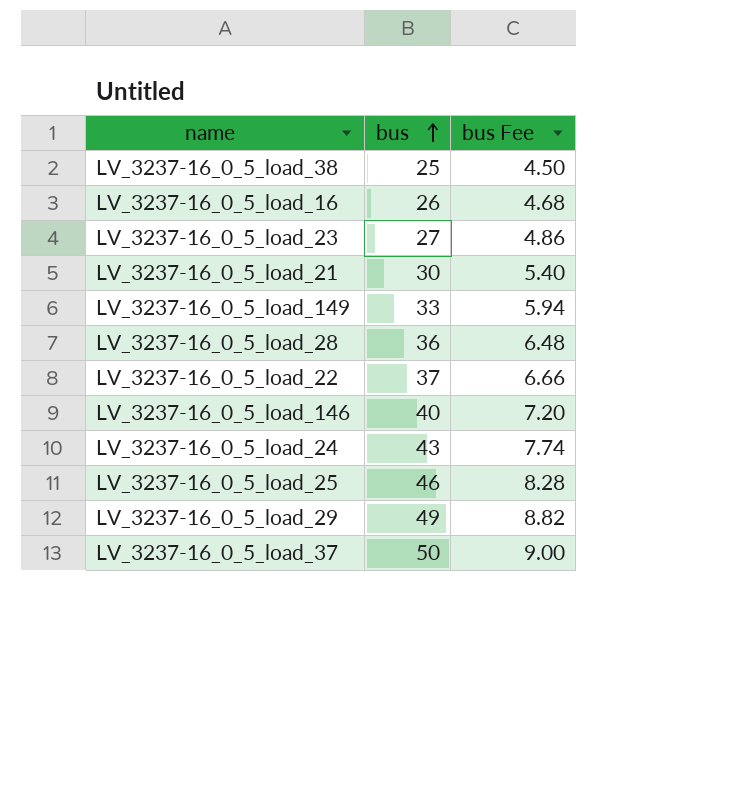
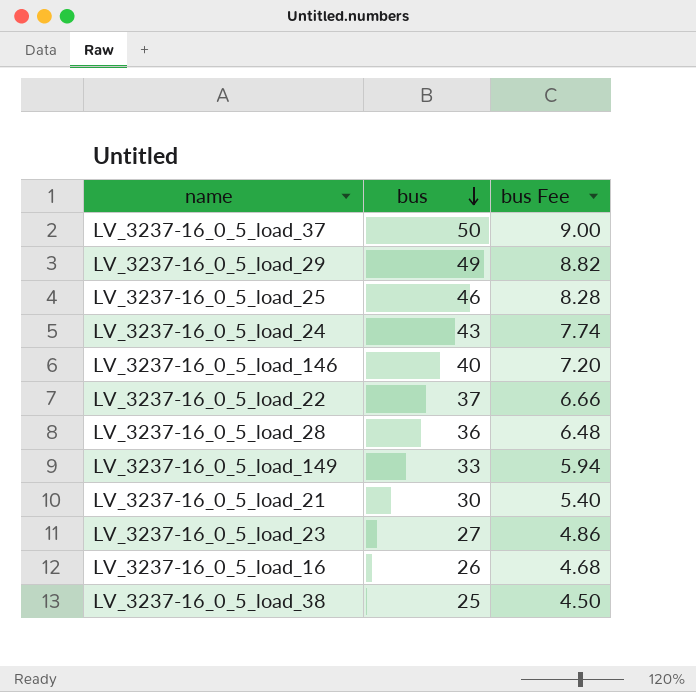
row order: bus ascending -> bus descending

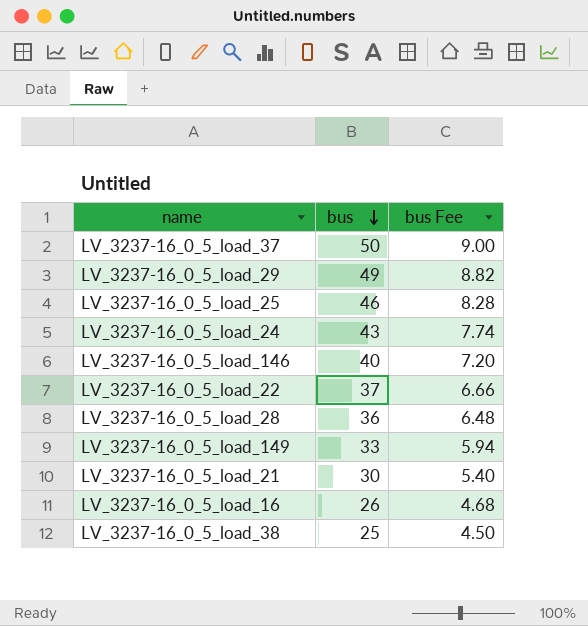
row LV_3237-16_0_5_load_23: 27 | 4.86 -> none

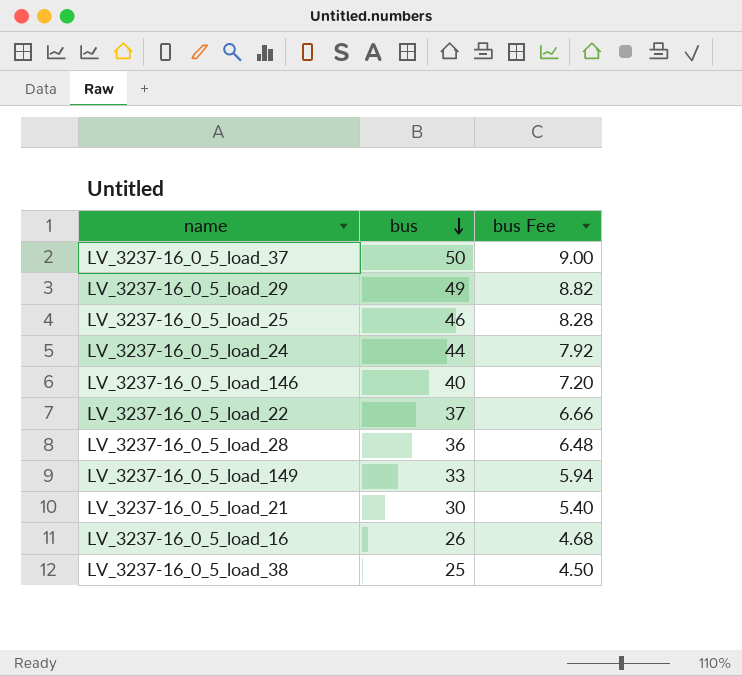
LV_3237-16_0_5_load_24 | bus: 43 -> 44
LV_3237-16_0_5_load_24 | bus Fee: 7.74 -> 7.92

